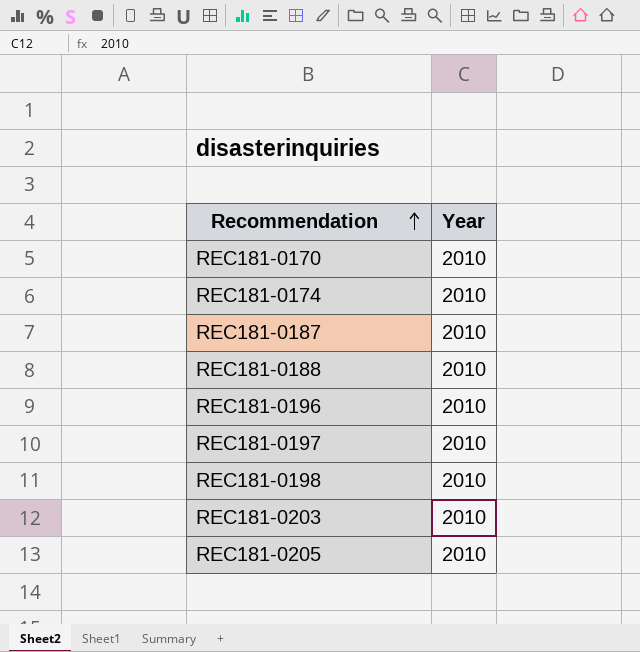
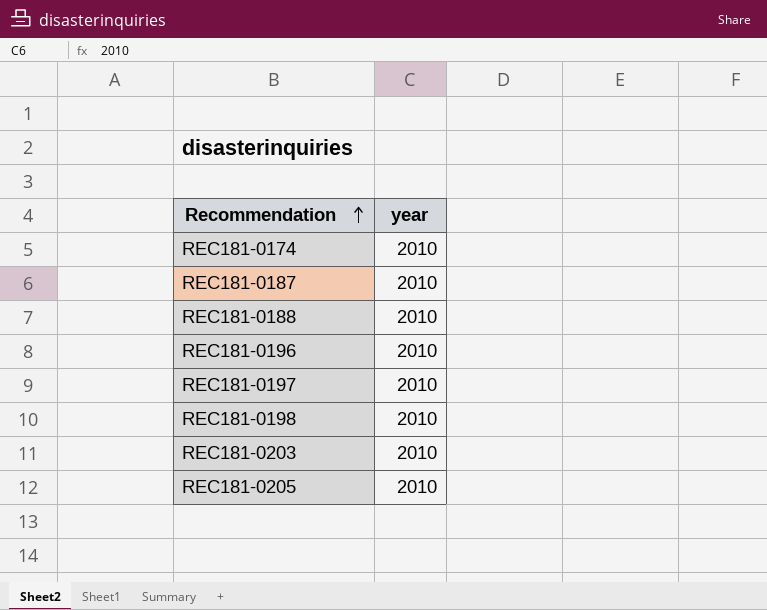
column name: Year -> year
row REC181-0170: 2010 -> none

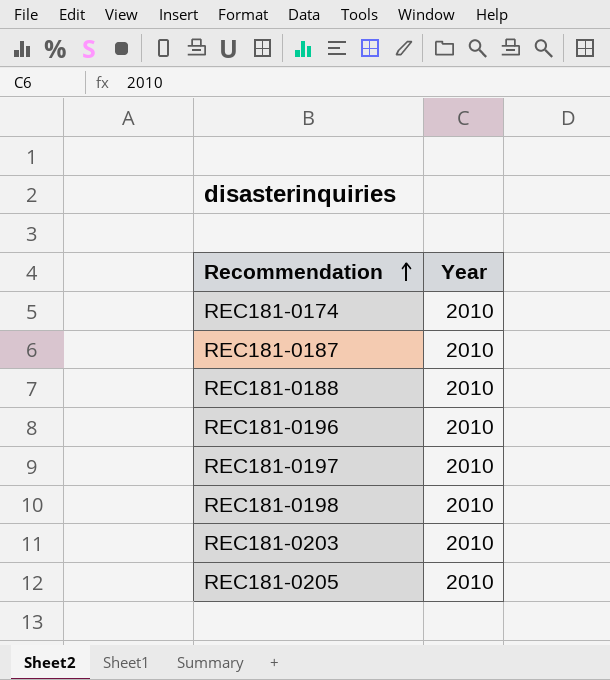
column name: year -> Year

